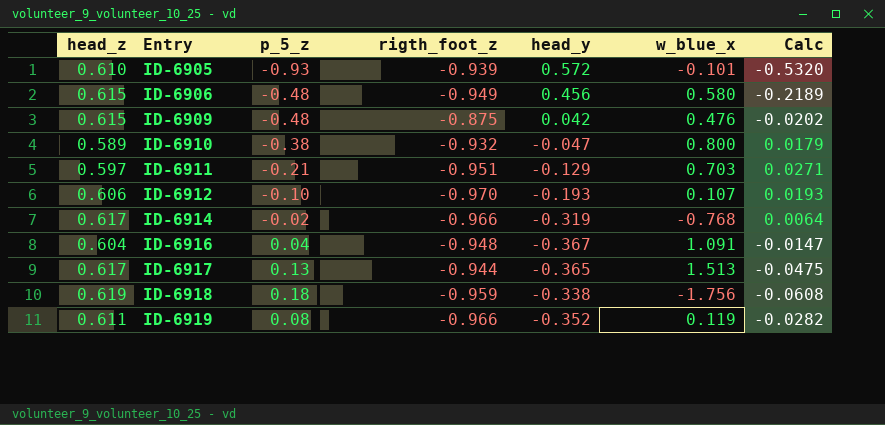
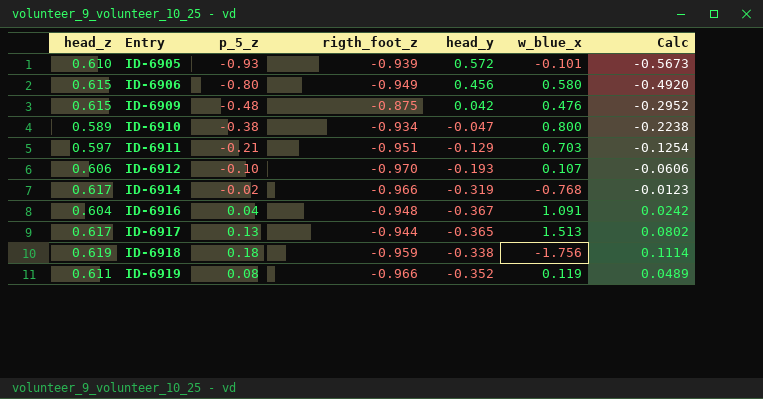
column Calc | formula: [p_5_z] * [head_y] -> [head_z] * [p_5_z]
ID-6906 | p_5_z: -0.48 -> -0.80
ID-6910 | rigth_foot_z: -0.932 -> -0.934

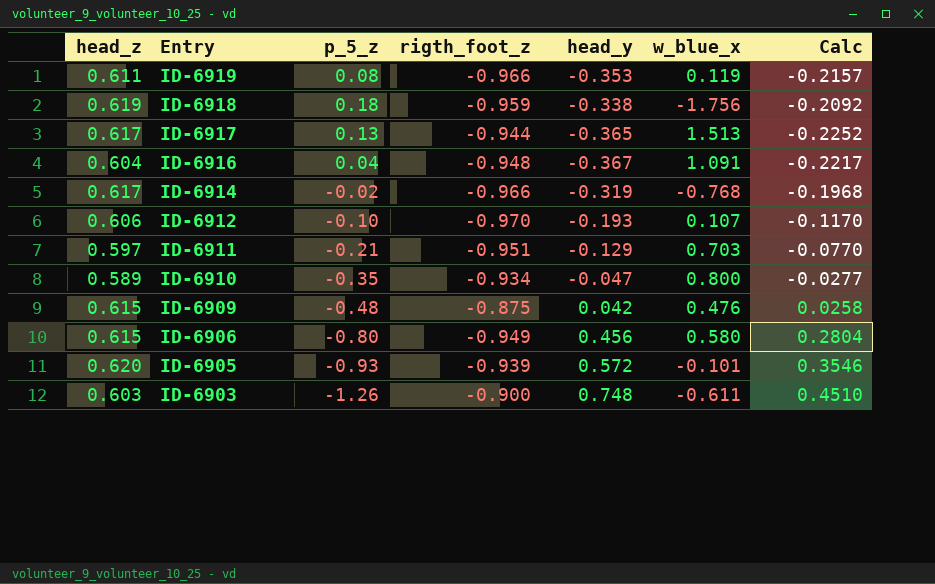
row order: Entry ascending -> Entry descending
column Calc | formula: [head_z] * [p_5_z] -> [head_z] * [head_y]
ID-6919 | head_y: -0.352 -> -0.353
ID-6910 | p_5_z: -0.38 -> -0.35
ID-6905 | head_z: 0.610 -> 0.620
row ID-6903: none -> 0.603 | -1.26 | -0.900 | 0.748 | -0.611 | 0.4510

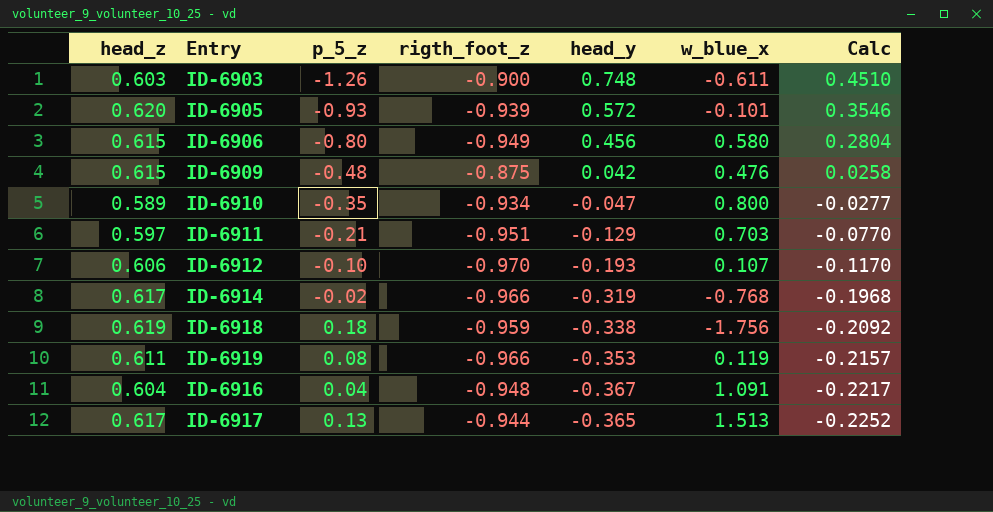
row order: Entry descending -> Calc descending

